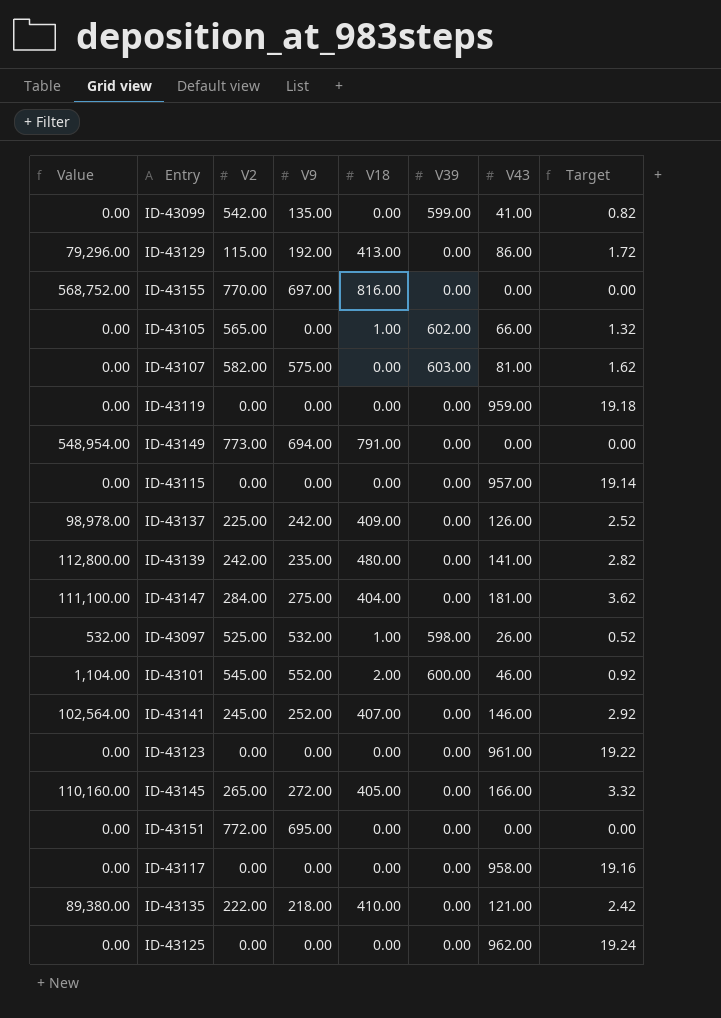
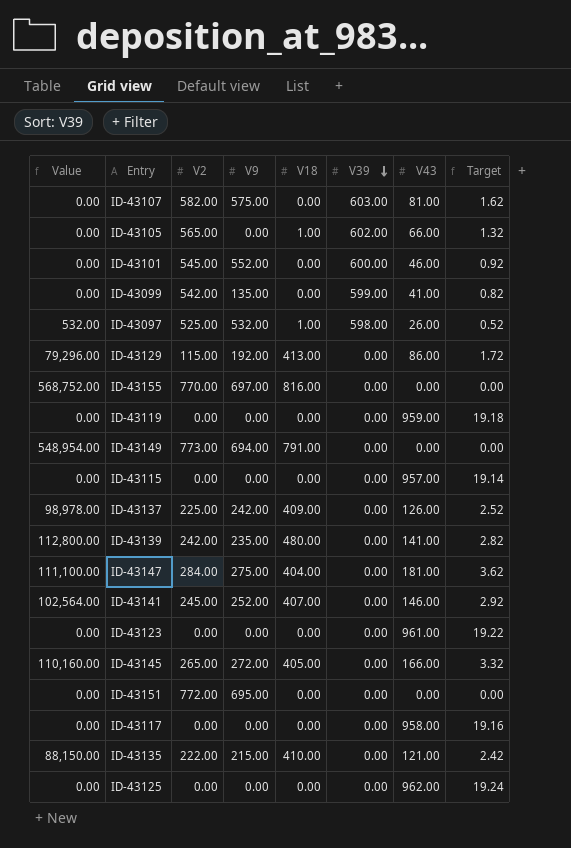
row order: none -> V39 descending
ID-43101 | Value: 1,104.00 -> 0.00
ID-43101 | V18: 2.00 -> 0.00
ID-43135 | Value: 89,380.00 -> 88,150.00
ID-43135 | V9: 218.00 -> 215.00

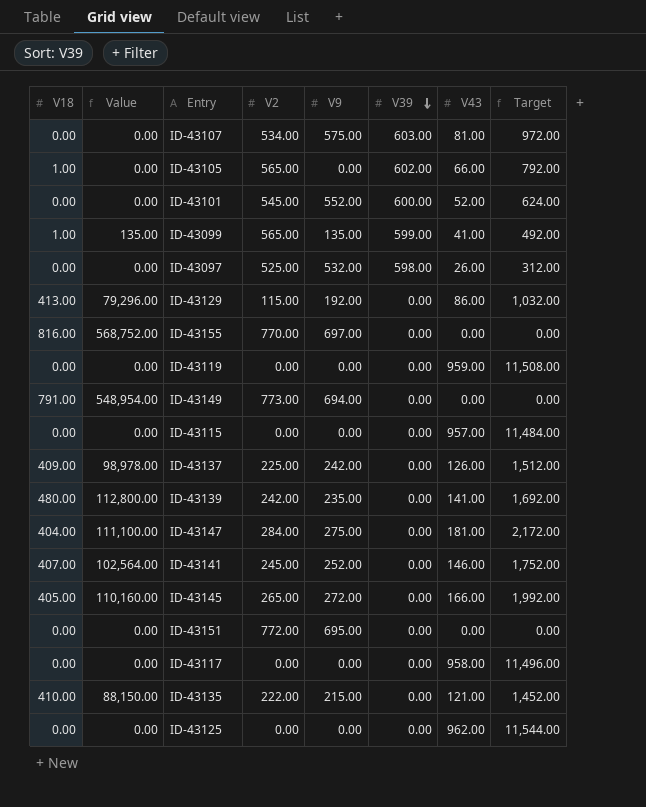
column V18 | position: 5 -> 1
column Target | formula: [V43] * 0.02 -> [V43] * 12
row ID-43123: 0.00 | 0.00 | 0.00 | 0.00 | 0.00 | 961.00 | 19.22 -> none
ID-43107 | V2: 582.00 -> 534.00
ID-43101 | V43: 46.00 -> 52.00
ID-43099 | V18: 0.00 -> 1.00
ID-43099 | Value: 0.00 -> 135.00
ID-43099 | V2: 542.00 -> 565.00
ID-43097 | V18: 1.00 -> 0.00
ID-43097 | Value: 532.00 -> 0.00

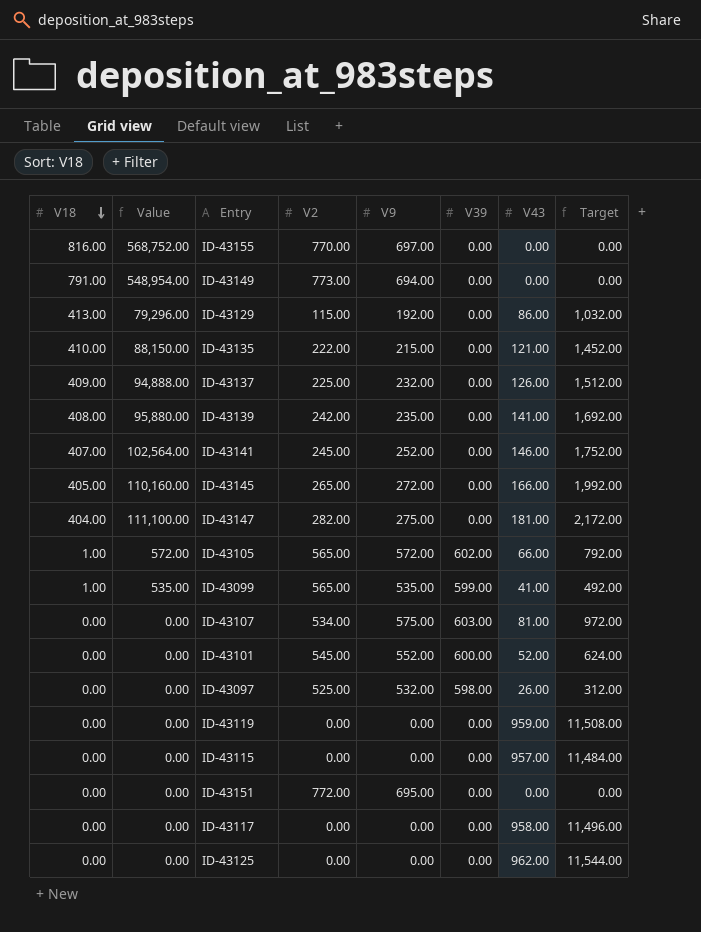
row order: V39 descending -> V18 descending
ID-43137 | Value: 98,978.00 -> 94,888.00
ID-43137 | V9: 242.00 -> 232.00
ID-43139 | V18: 480.00 -> 408.00
ID-43139 | Value: 112,800.00 -> 95,880.00
ID-43147 | V2: 284.00 -> 282.00
ID-43105 | Value: 0.00 -> 572.00
ID-43105 | V9: 0.00 -> 572.00
ID-43099 | Value: 135.00 -> 535.00
ID-43099 | V9: 135.00 -> 535.00

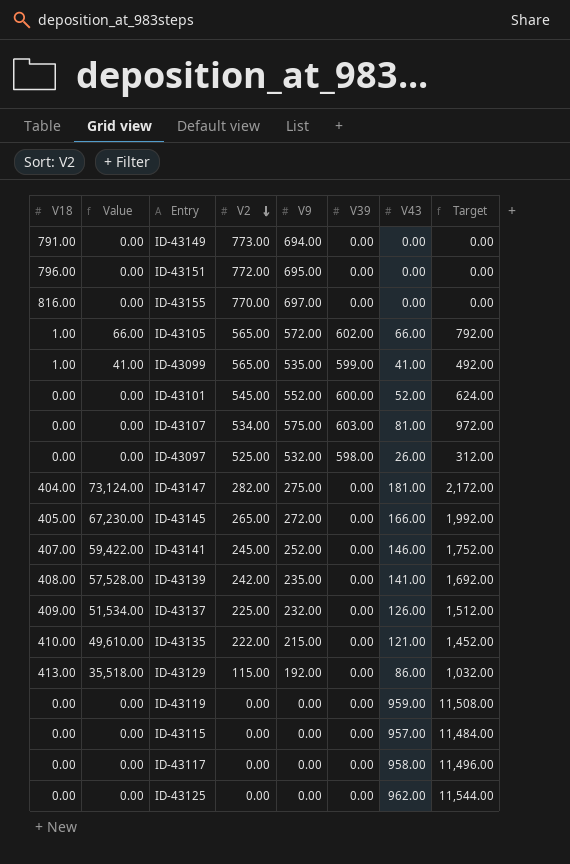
row order: V18 descending -> V2 descending
column Value | formula: [V18] * [V9] -> [V18] * [V43]
ID-43151 | V18: 0.00 -> 796.00

